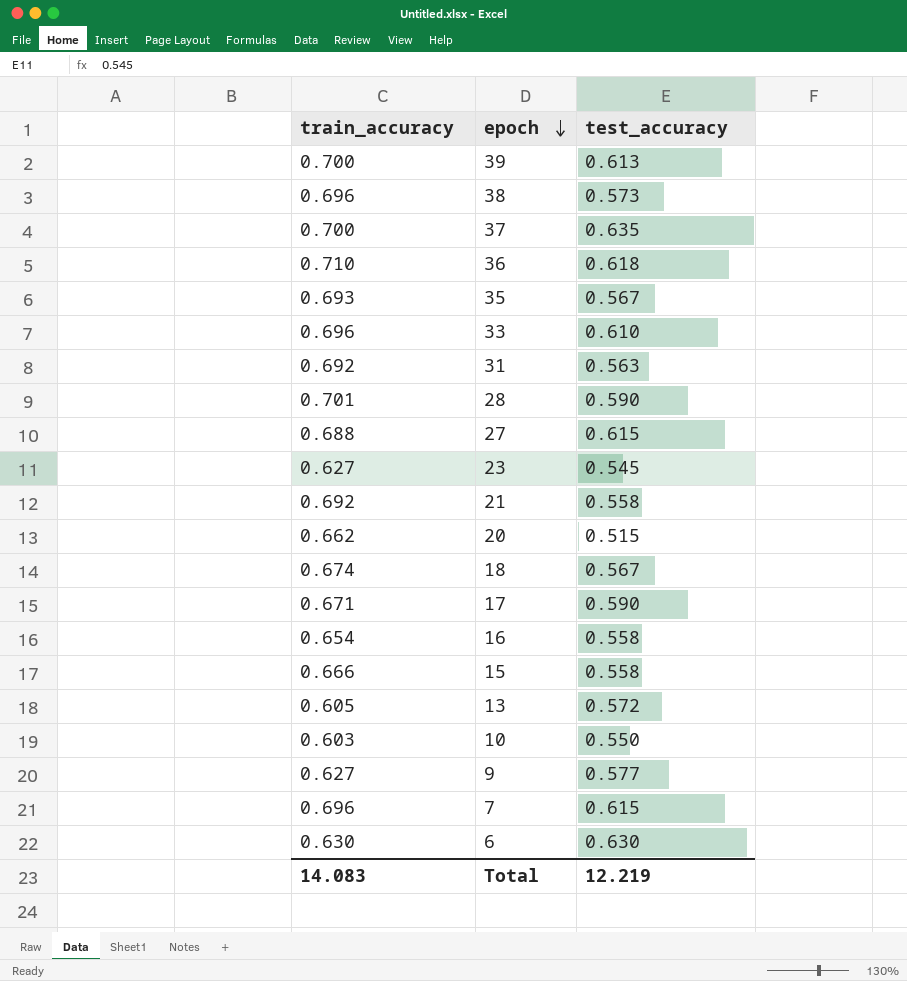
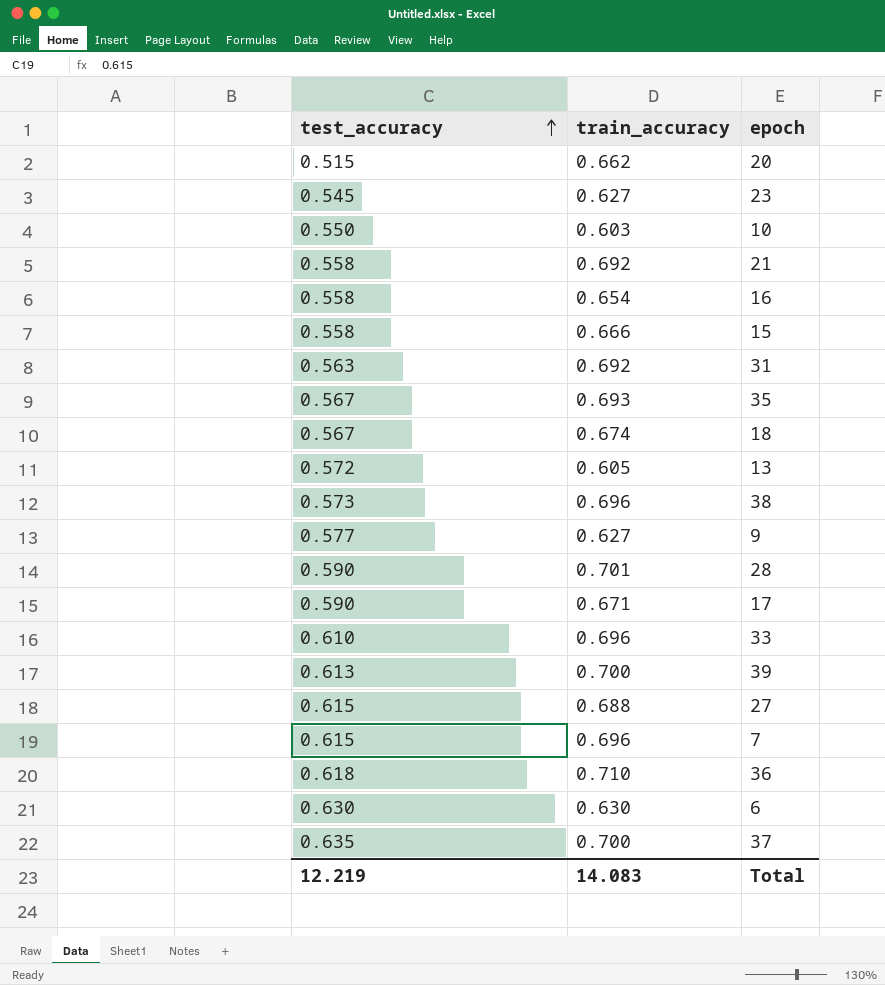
row order: epoch descending -> test_accuracy ascending
column test_accuracy | position: 3 -> 1

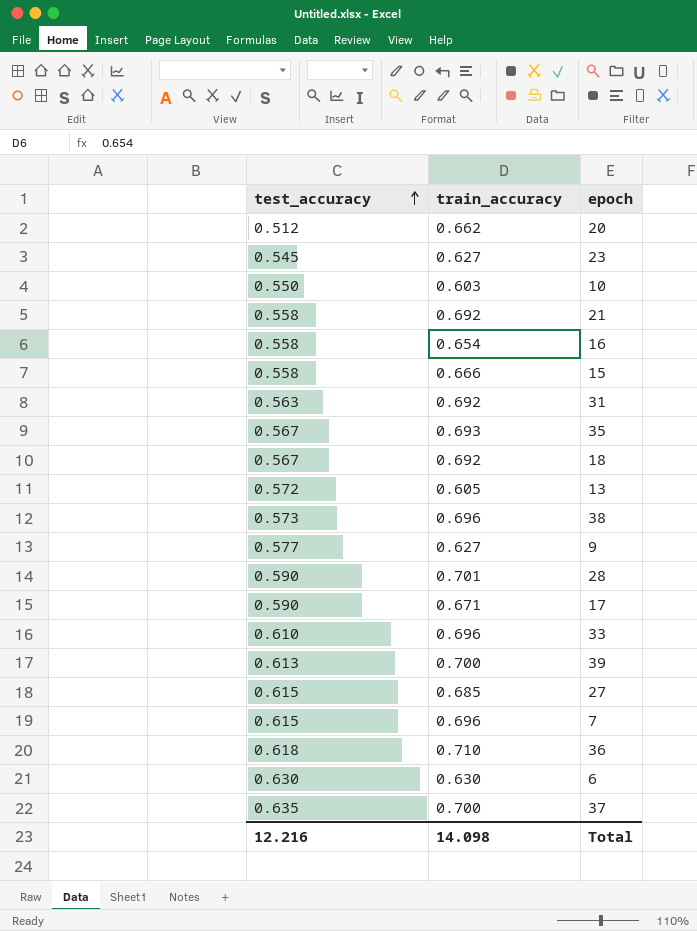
20 | test_accuracy: 0.515 -> 0.512
18 | train_accuracy: 0.674 -> 0.692
27 | train_accuracy: 0.688 -> 0.685
Total | test_accuracy: 12.219 -> 12.216
Total | train_accuracy: 14.083 -> 14.098

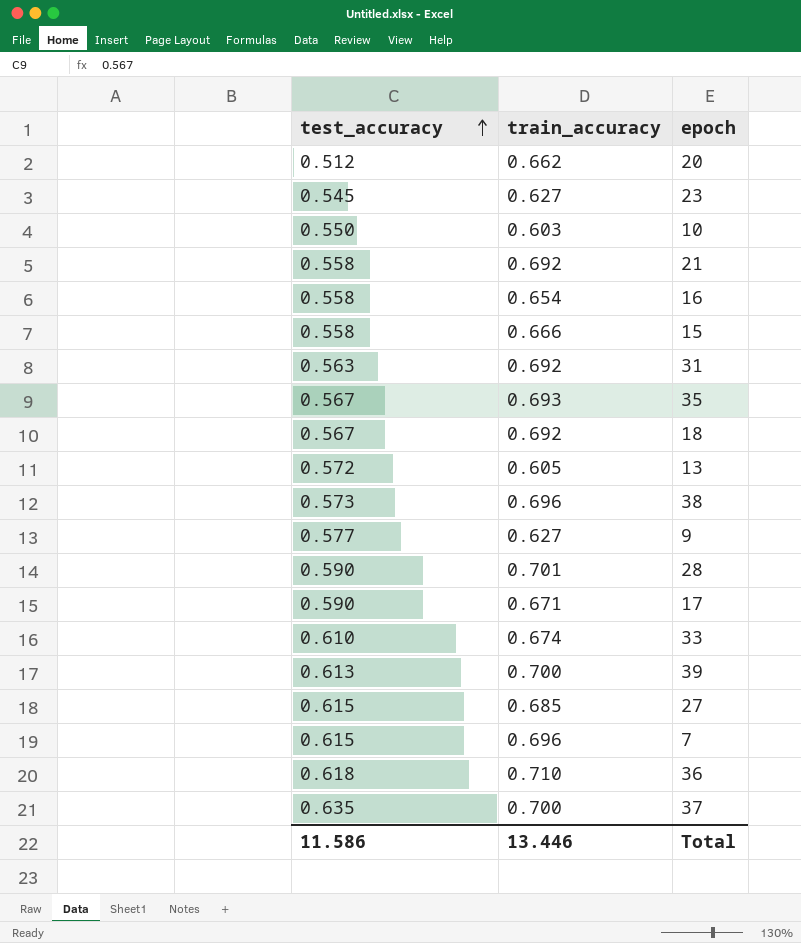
row 6: 0.630 | 0.630 -> none
33 | train_accuracy: 0.696 -> 0.674
Total | test_accuracy: 12.216 -> 11.586
Total | train_accuracy: 14.098 -> 13.446

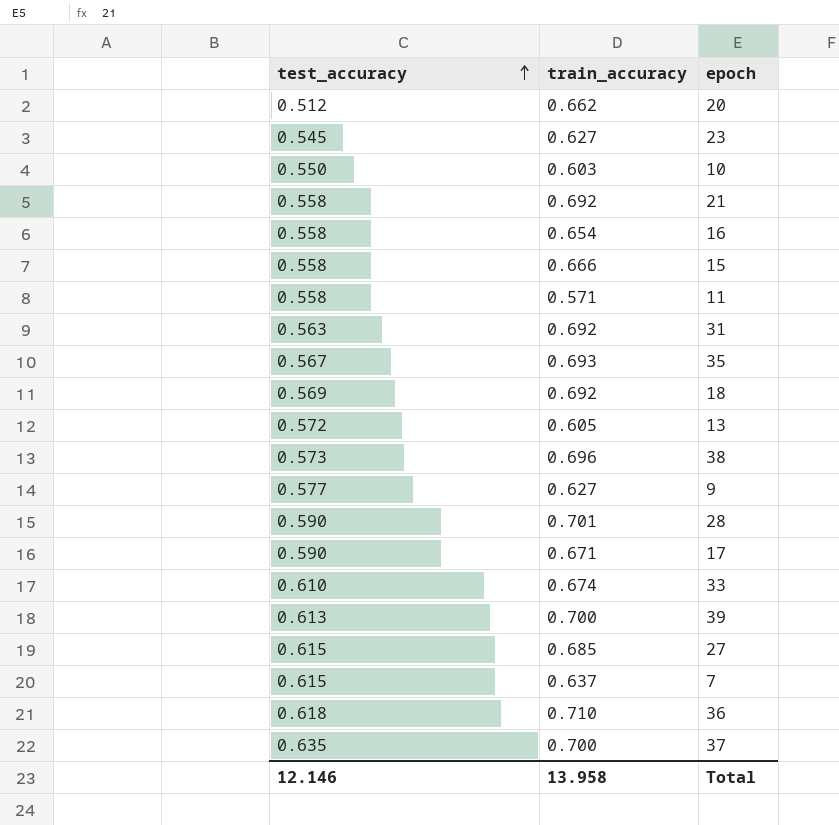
row 11: none -> 0.558 | 0.571
18 | test_accuracy: 0.567 -> 0.569
7 | train_accuracy: 0.696 -> 0.637
Total | test_accuracy: 11.586 -> 12.146
Total | train_accuracy: 13.446 -> 13.958

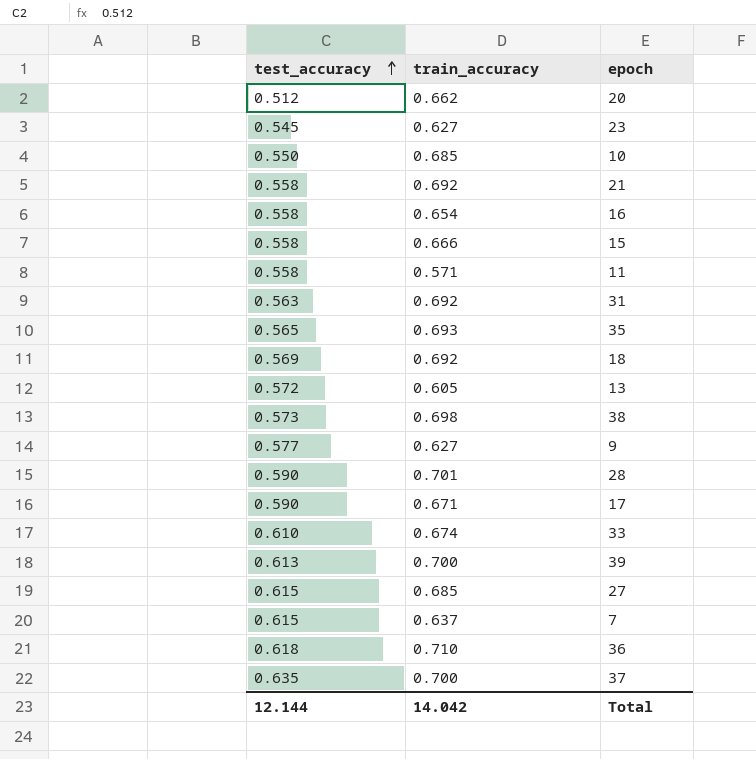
10 | train_accuracy: 0.603 -> 0.685
35 | test_accuracy: 0.567 -> 0.565
38 | train_accuracy: 0.696 -> 0.698
Total | test_accuracy: 12.146 -> 12.144
Total | train_accuracy: 13.958 -> 14.042

